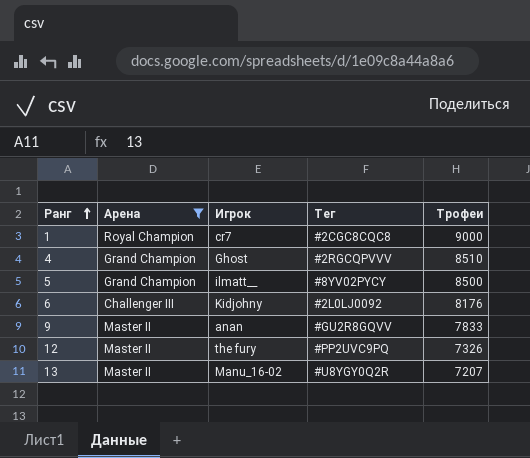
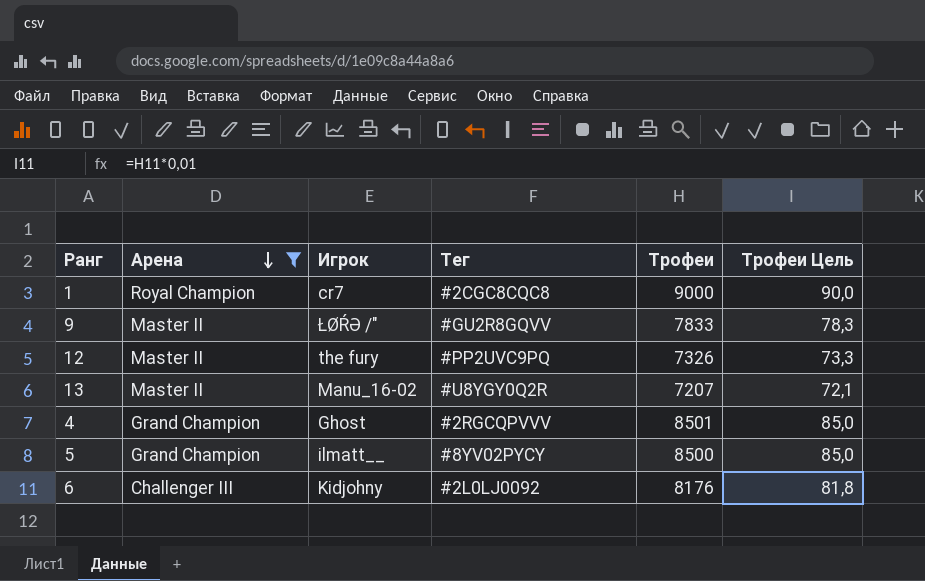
row order: Ранг ascending -> Арена descending
column Трофеи Цель | formula: none -> [Трофеи] * 0,01
9 | Игрок: anan -> ŁØŔƏ /"
4 | Трофеи: 8510 -> 8501

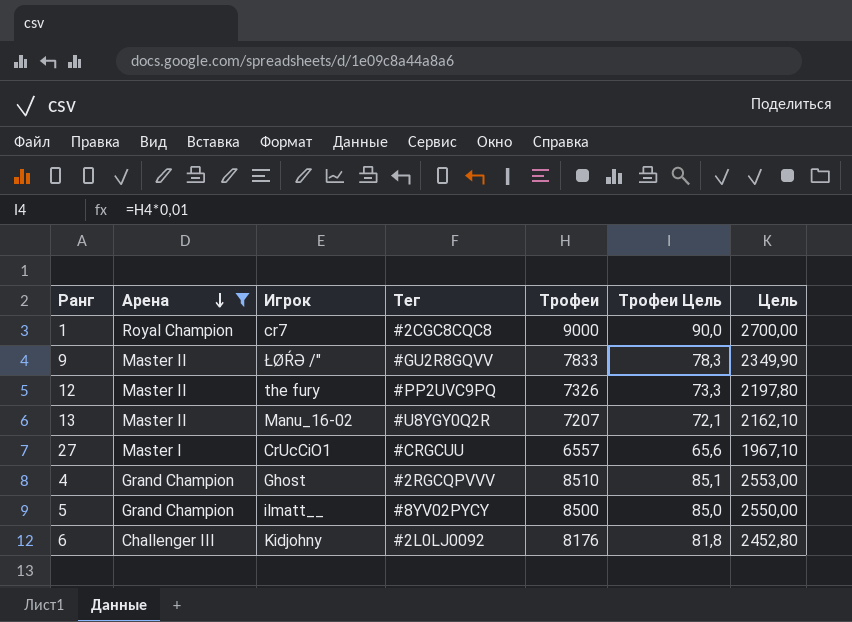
column Цель | formula: none -> [Трофеи] * 0,3
row 27: none -> Master I | CrUcCiO1 | #CRGCUU | 6557 | 65,6 | 1967,10
4 | Трофеи: 8501 -> 8510
4 | Трофеи Цель: 85,0 -> 85,1

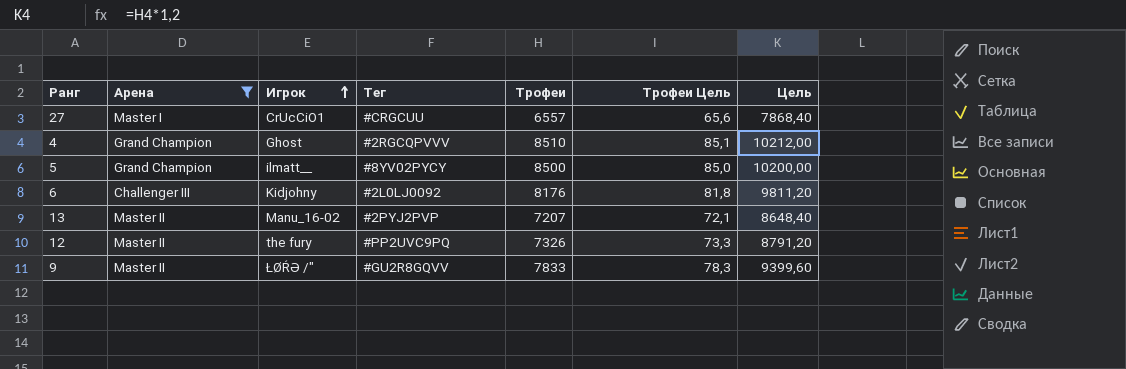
row order: Арена descending -> Игрок ascending
column Цель | formula: [Трофеи] * 0,3 -> [Трофеи] * 1,2
row 1: Royal Champion | cr7 | #2CGC8CQC8 | 9000 | 90,0 | 2700,00 -> none
13 | Тег: #U8YGY0Q2R -> #2PYJ2PVP

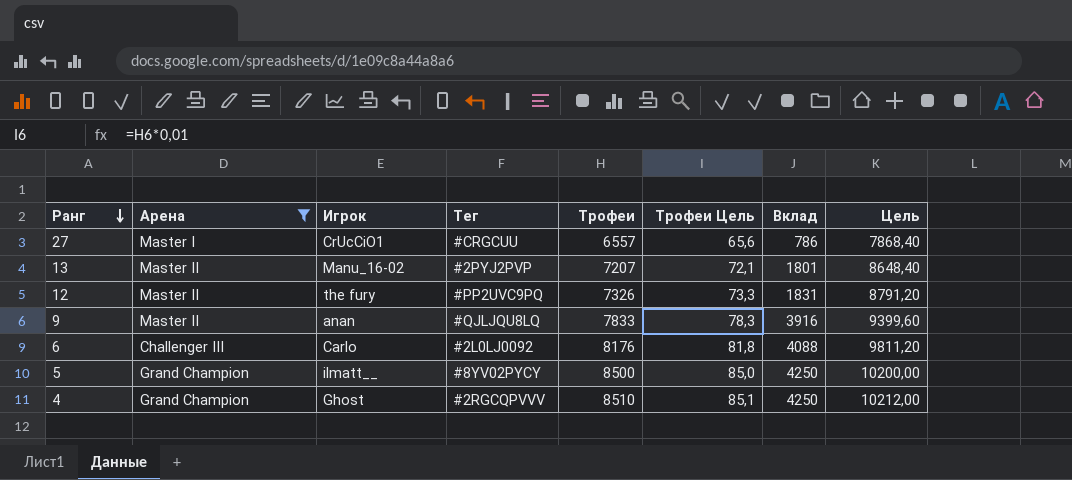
row order: Игрок ascending -> Ранг descending
column Вклад | position: none -> 7
9 | Игрок: ŁØŔƏ /" -> anan
9 | Тег: #GU2R8GQVV -> #QJLJQU8LQ
6 | Игрок: Kidjohny -> Carlo

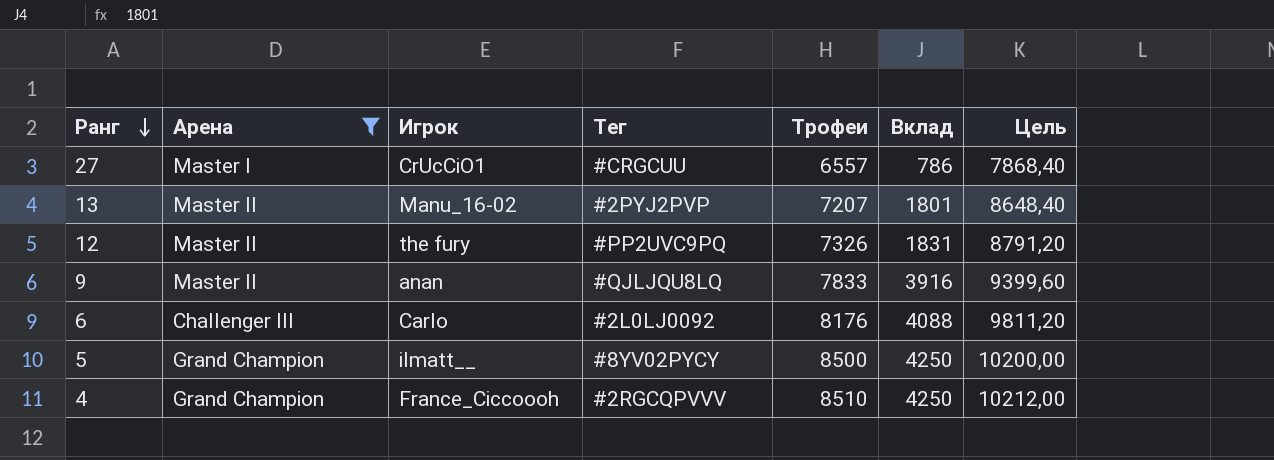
column Трофеи Цель | formula: [Трофеи] * 0,01 -> none
4 | Игрок: Ghost -> France_Ciccoooh

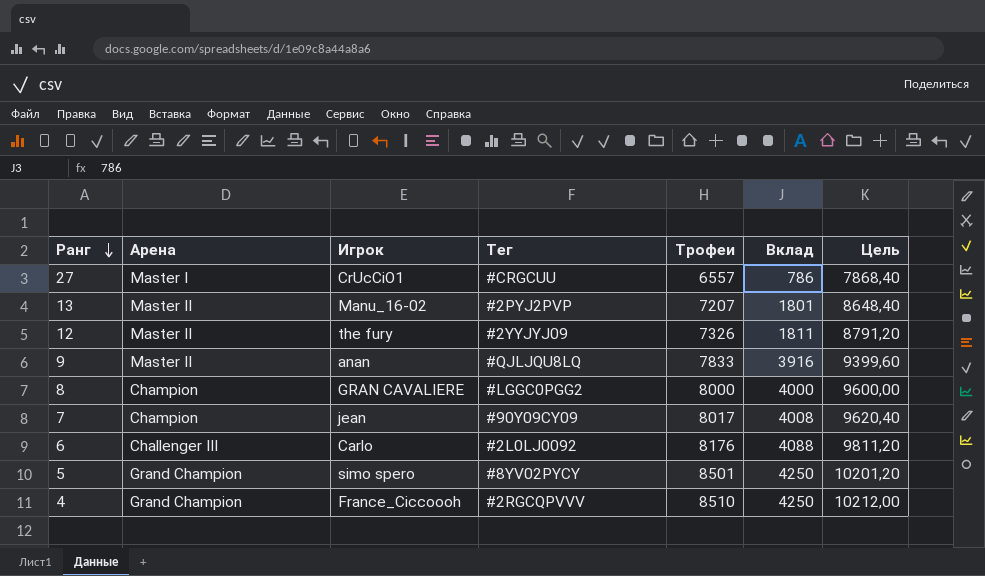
filter: Арена != Champion -> none
12 | Тег: #PP2UVC9PQ -> #2YYJYJ09
12 | Вклад: 1831 -> 1811
5 | Игрок: ilmatt__ -> simo spero
5 | Трофеи: 8500 -> 8501
5 | Цель: 10200,00 -> 10201,20

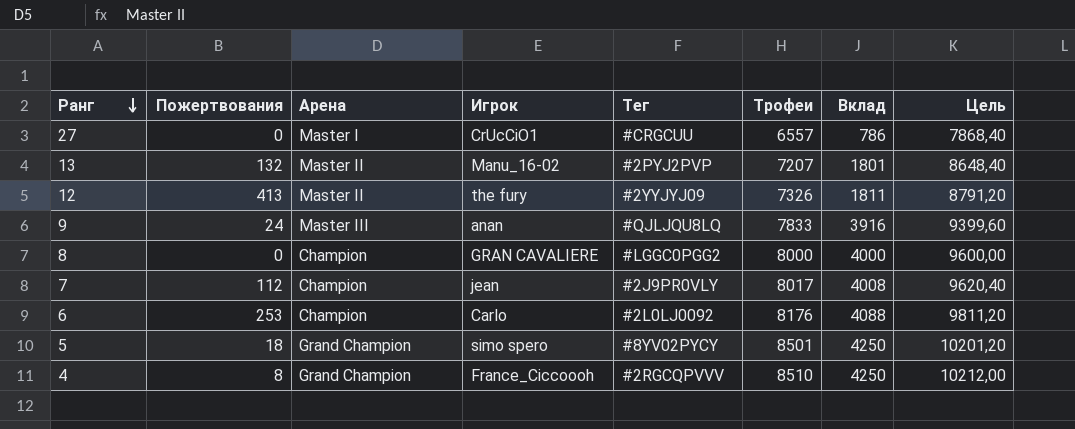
column Пожертвования | position: none -> 2
9 | Арена: Master II -> Master III
7 | Тег: #90Y09CY09 -> #2J9PR0VLY
6 | Арена: Challenger III -> Champion

